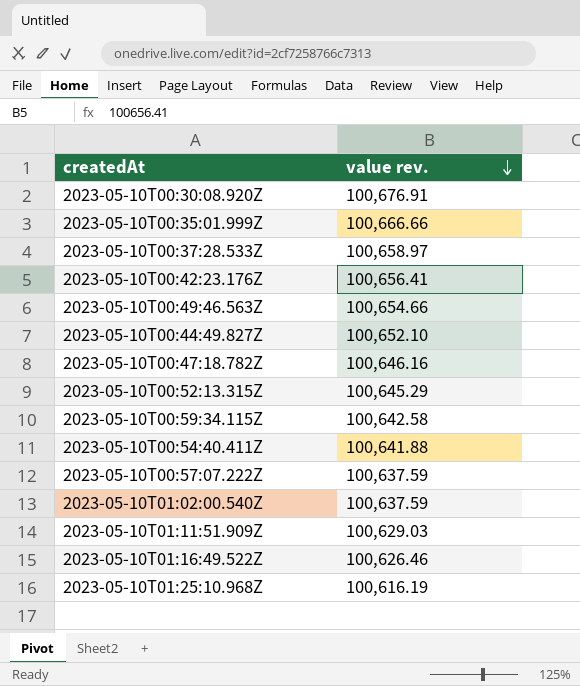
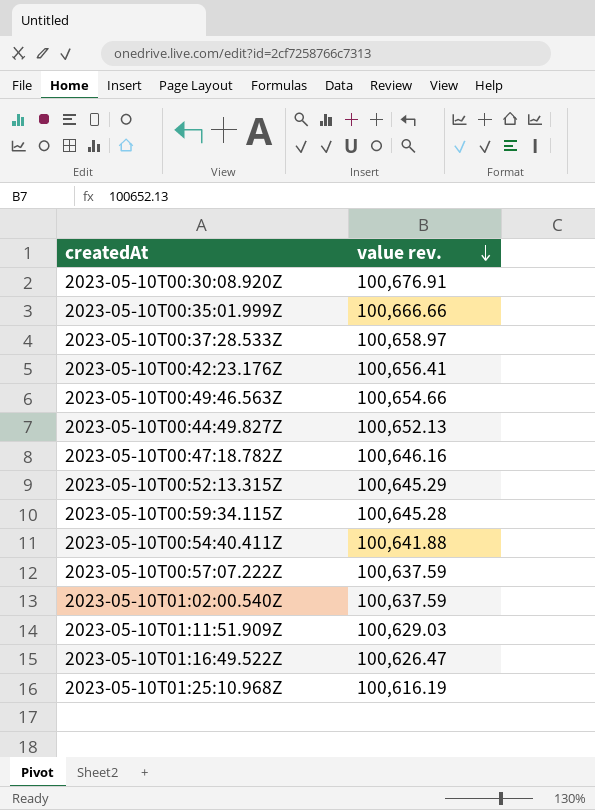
2023-05-10T00:44:49.827Z | value rev.: 100,652.10 -> 100,652.13
2023-05-10T00:59:34.115Z | value rev.: 100,642.58 -> 100,645.28
2023-05-10T01:16:49.522Z | value rev.: 100,626.46 -> 100,626.47

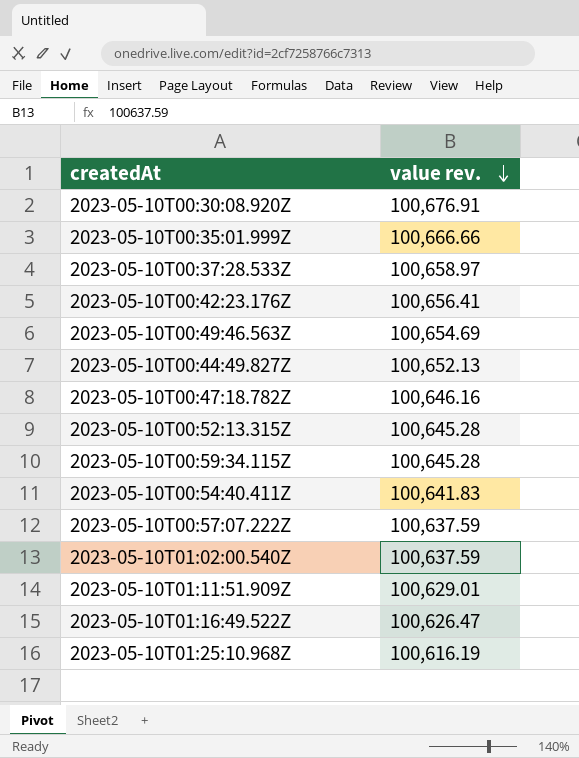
2023-05-10T00:49:46.563Z | value rev.: 100,654.66 -> 100,654.69
2023-05-10T00:52:13.315Z | value rev.: 100,645.29 -> 100,645.28
2023-05-10T00:54:40.411Z | value rev.: 100,641.88 -> 100,641.83
2023-05-10T01:11:51.909Z | value rev.: 100,629.03 -> 100,629.01

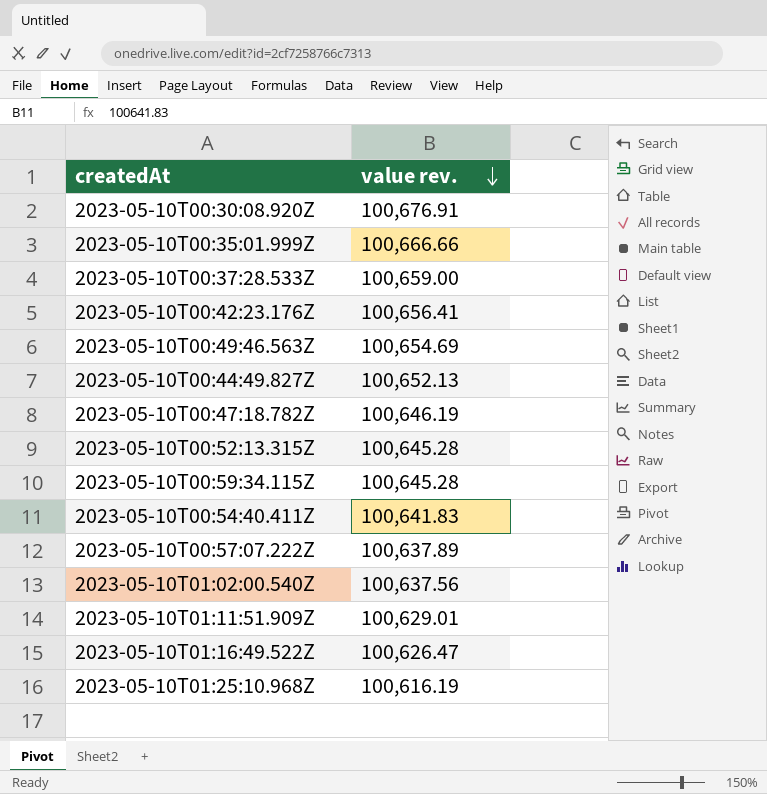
2023-05-10T00:37:28.533Z | value rev.: 100,658.97 -> 100,659.00
2023-05-10T00:47:18.782Z | value rev.: 100,646.16 -> 100,646.19
2023-05-10T00:57:07.222Z | value rev.: 100,637.59 -> 100,637.89
2023-05-10T01:02:00.540Z | value rev.: 100,637.59 -> 100,637.56

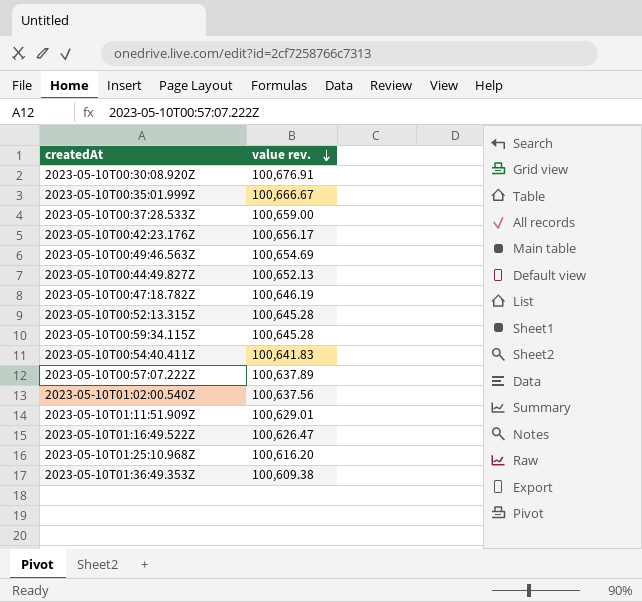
2023-05-10T00:35:01.999Z | value rev.: 100,666.66 -> 100,666.67
2023-05-10T00:42:23.176Z | value rev.: 100,656.41 -> 100,656.17
2023-05-10T01:25:10.968Z | value rev.: 100,616.19 -> 100,616.20
row 2023-05-10T01:36:49.353Z: none -> 100,609.38

